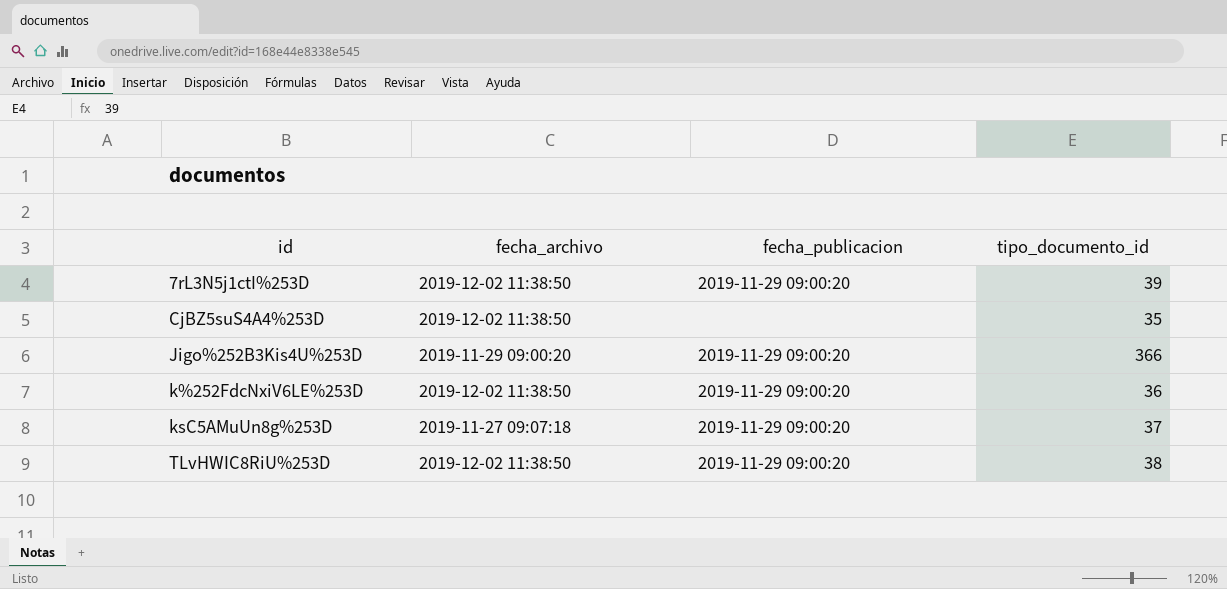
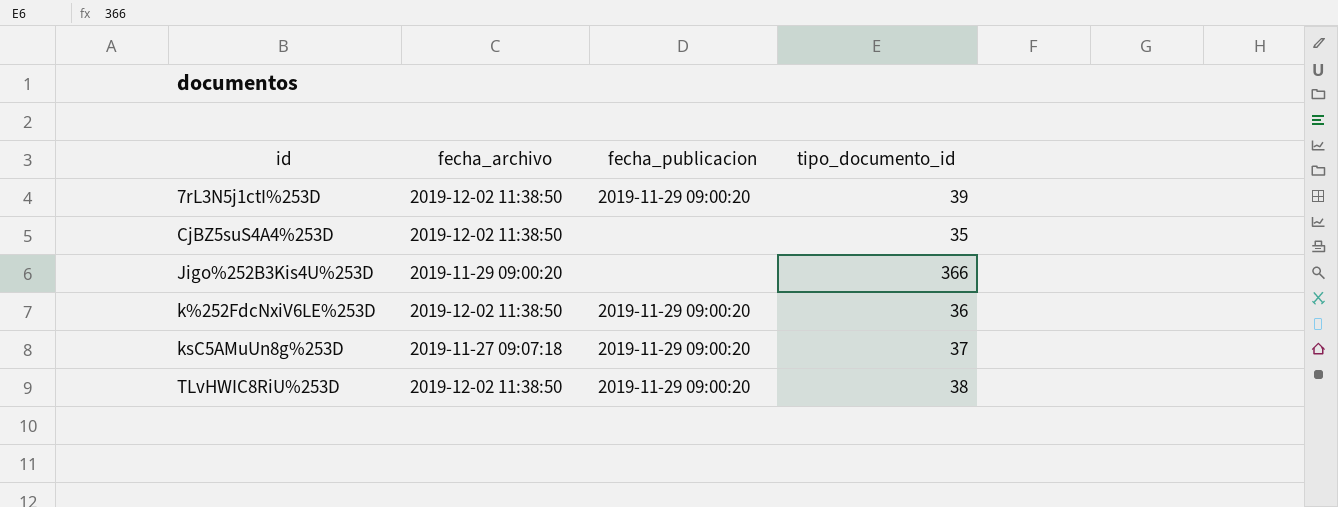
Jigo%252B3Kis4U%253D | fecha_publicacion: 2019-11-29 09:00:20 -> none

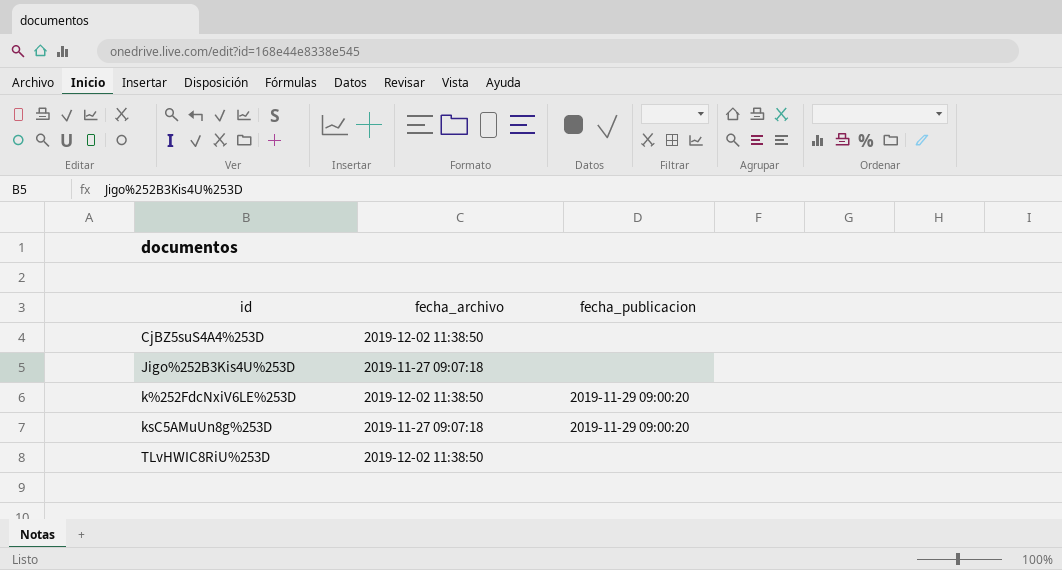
column tipo_documento_id | position: 4 -> none
row 7rL3N5j1ctI%253D: 2019-12-02 11:38:50 | 2019-11-29 09:00:20 | 39 -> none
Jigo%252B3Kis4U%253D | fecha_archivo: 2019-11-29 09:00:20 -> 2019-11-27 09:07:18
TLvHWIC8RiU%253D | fecha_publicacion: 2019-11-29 09:00:20 -> none

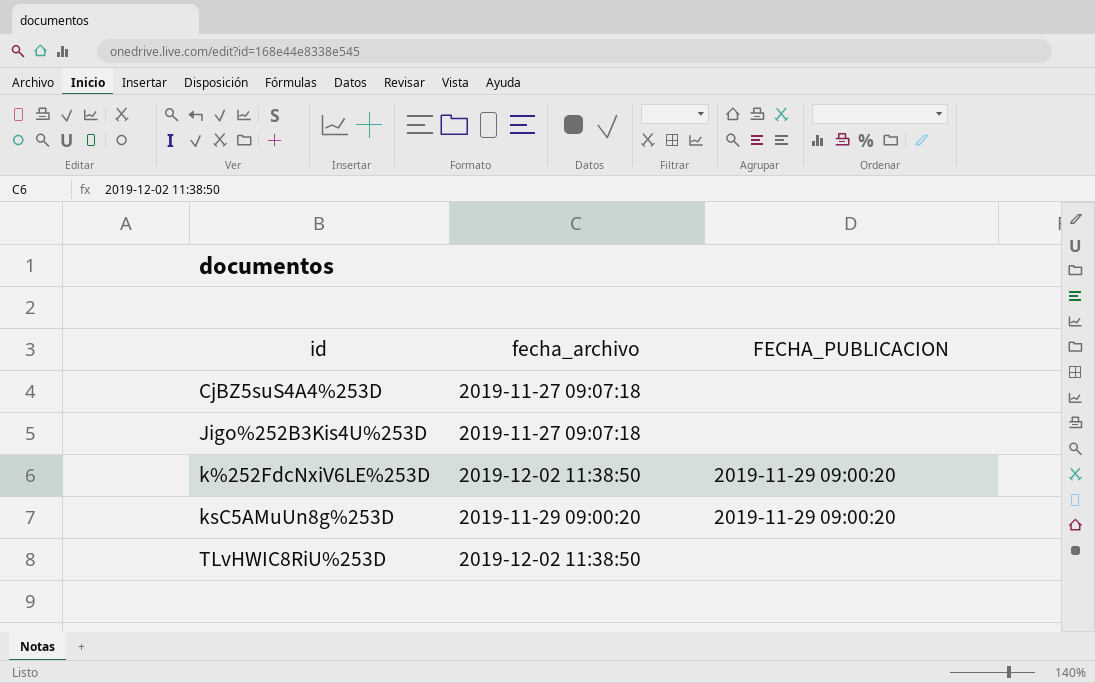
column name: fecha_publicacion -> FECHA_PUBLICACION
CjBZ5suS4A4%253D | fecha_archivo: 2019-12-02 11:38:50 -> 2019-11-27 09:07:18
ksC5AMuUn8g%253D | fecha_archivo: 2019-11-27 09:07:18 -> 2019-11-29 09:00:20

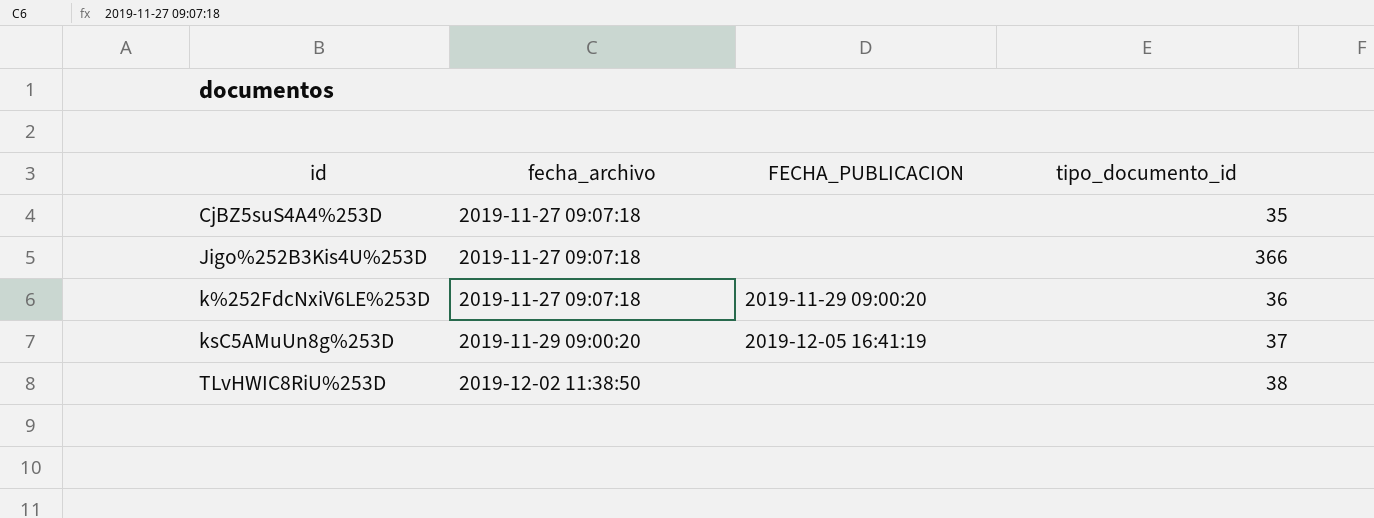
column tipo_documento_id | position: none -> 4
k%252FdcNxiV6LE%253D | fecha_archivo: 2019-12-02 11:38:50 -> 2019-11-27 09:07:18
ksC5AMuUn8g%253D | FECHA_PUBLICACION: 2019-11-29 09:00:20 -> 2019-12-05 16:41:19

